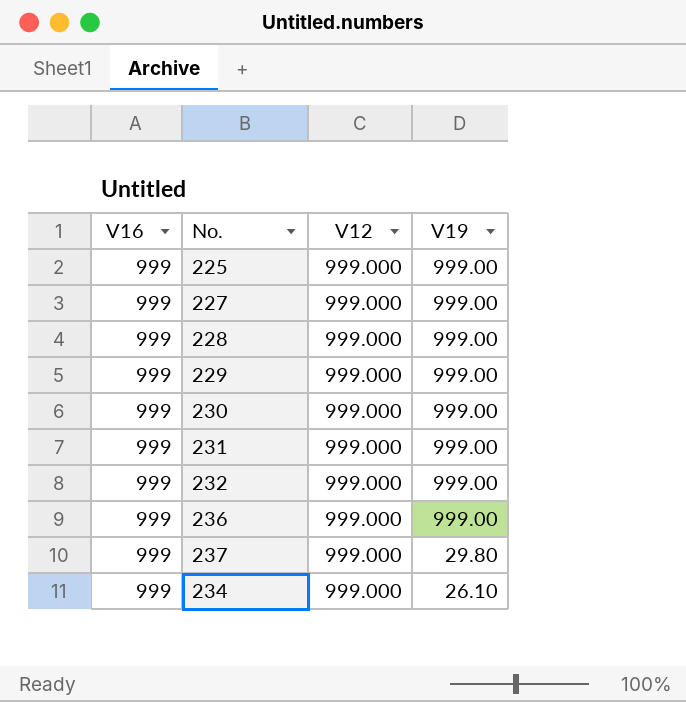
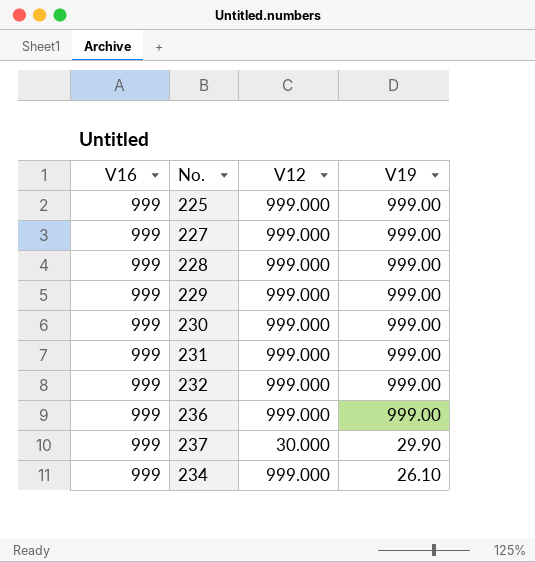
237 | V12: 999.000 -> 30.000
237 | V19: 29.80 -> 29.90

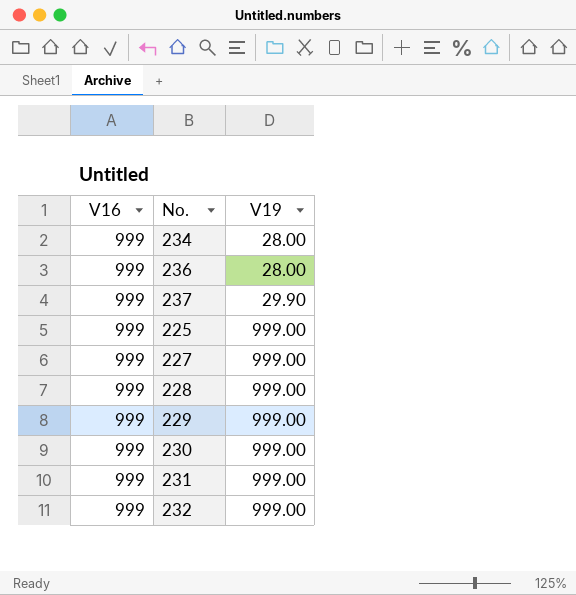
row order: V19 descending -> V19 ascending
column V12 | position: 3 -> none
234 | V19: 26.10 -> 28.00
236 | V19: 999.00 -> 28.00

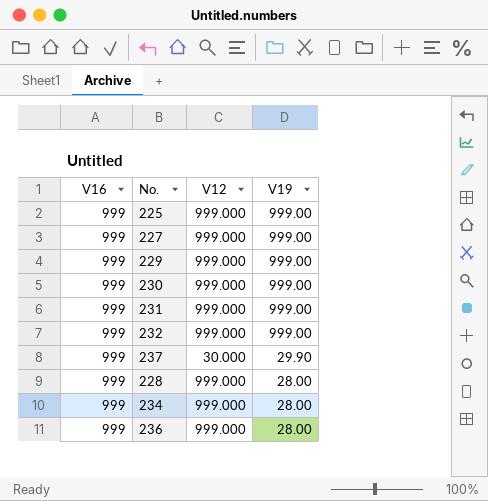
row order: V19 ascending -> V19 descending
column V12 | position: none -> 3
228 | V19: 999.00 -> 28.00

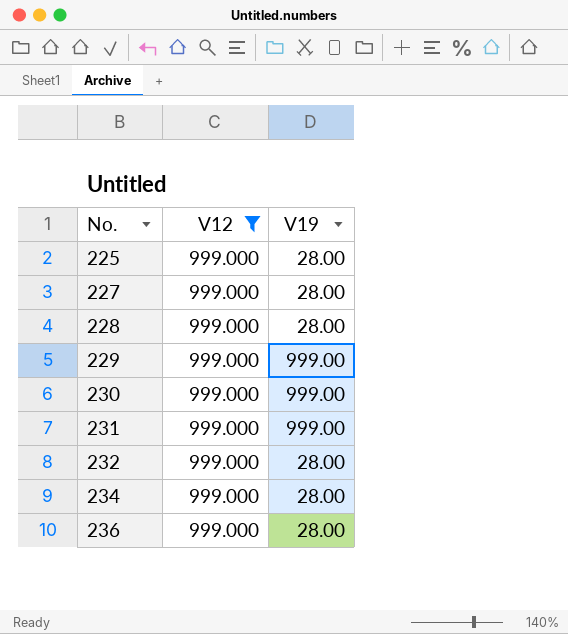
filter: none -> V12 = 999.000
row order: V19 descending -> No. ascending
column V16 | position: 1 -> none
225 | V19: 999.00 -> 28.00
227 | V19: 999.00 -> 28.00
232 | V19: 999.00 -> 28.00

